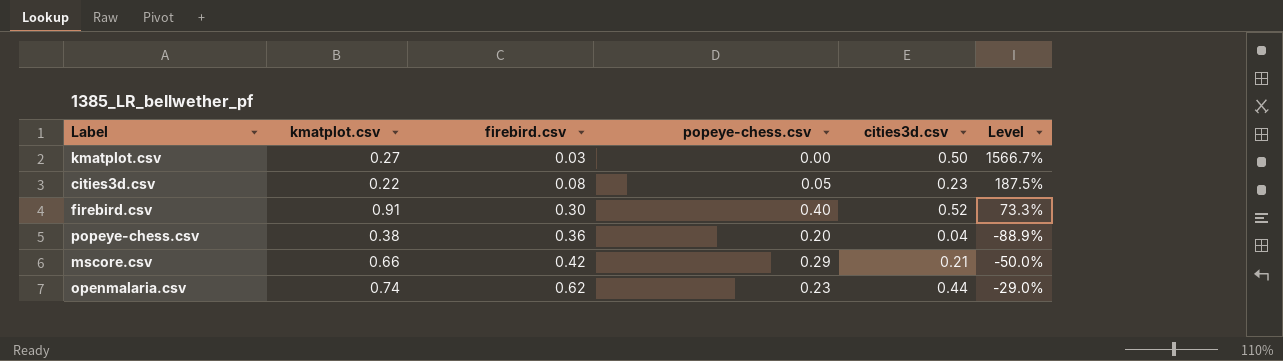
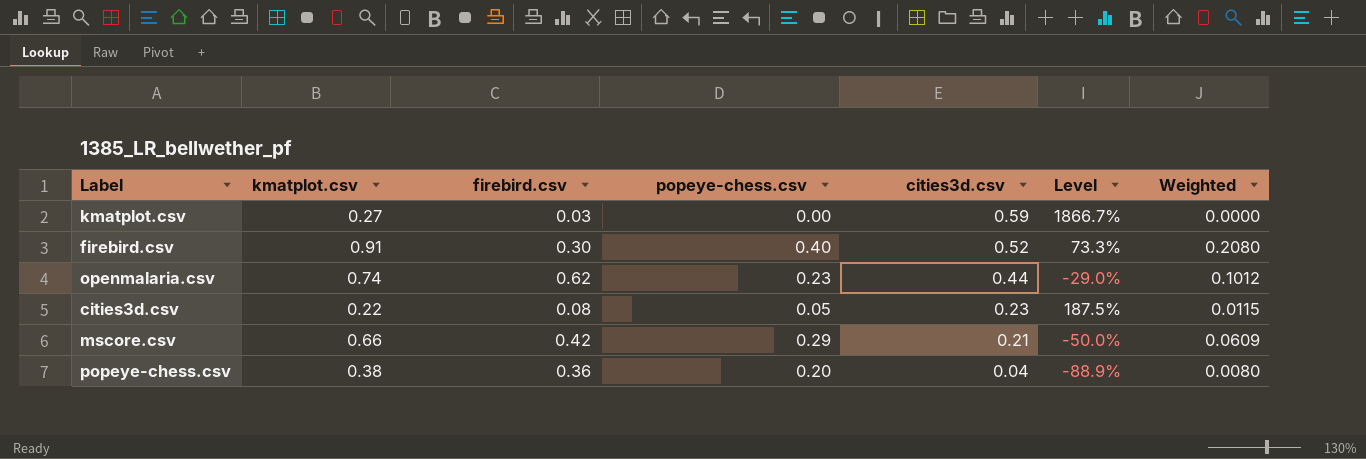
row order: firebird.csv ascending -> cities3d.csv descending
column Weighted | formula: none -> [popeye-chess.csv] * [cities3d.csv]
kmatplot.csv | cities3d.csv: 0.50 -> 0.59
kmatplot.csv | Level: 1566.7% -> 1866.7%

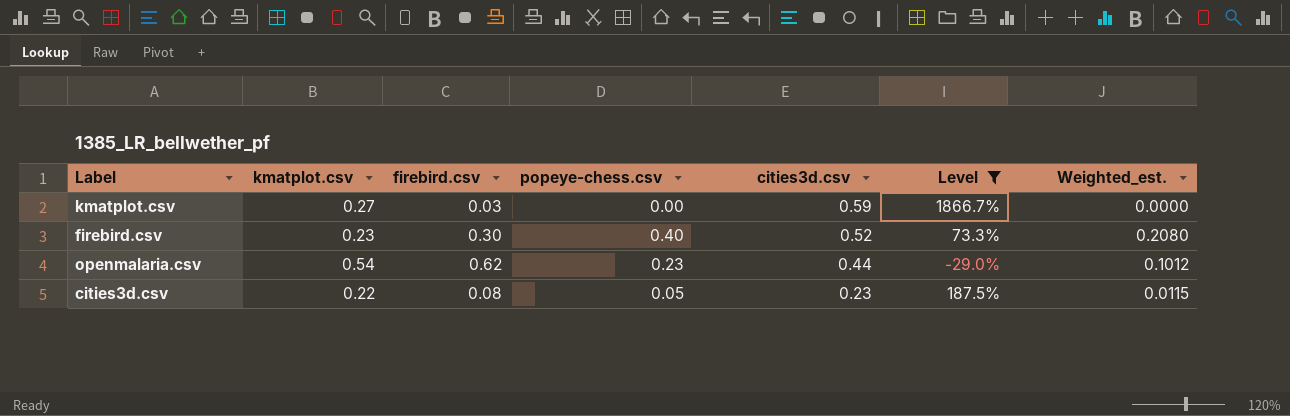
filter: none -> Level >= -29.0%
column name: Weighted -> Weighted_est.
firebird.csv | kmatplot.csv: 0.91 -> 0.23
openmalaria.csv | kmatplot.csv: 0.74 -> 0.54

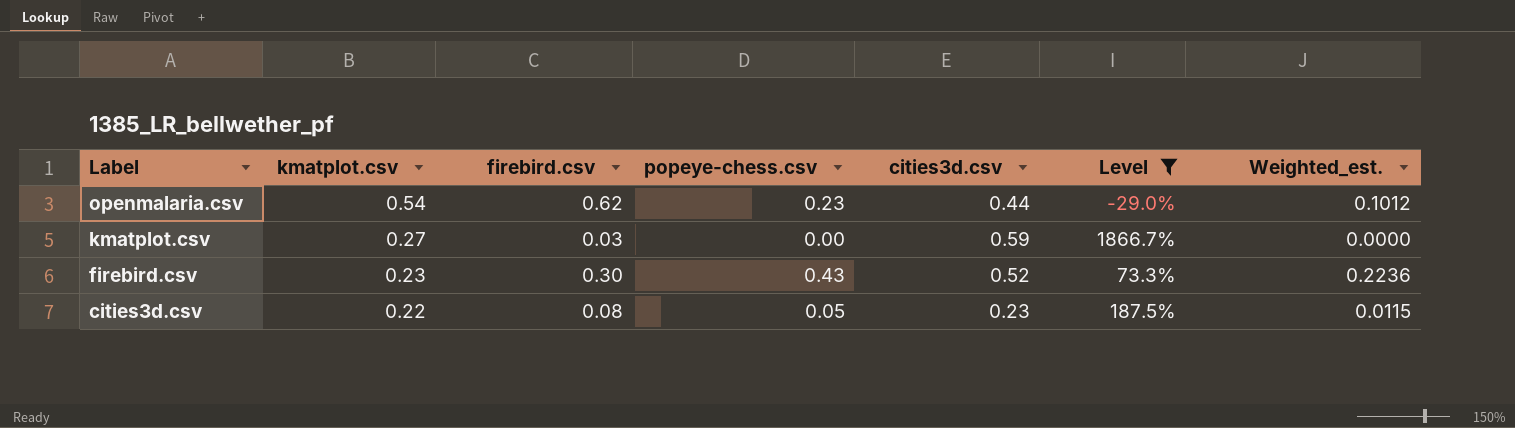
row order: cities3d.csv descending -> Label descending
firebird.csv | popeye-chess.csv: 0.40 -> 0.43
firebird.csv | Weighted_est.: 0.2080 -> 0.2236

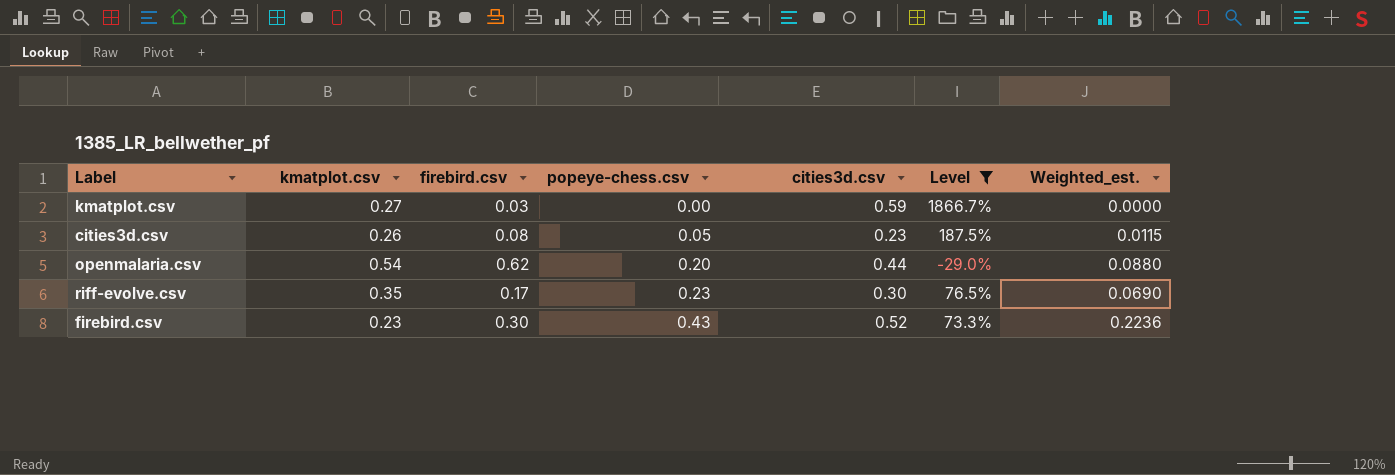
row order: Label descending -> popeye-chess.csv ascending
cities3d.csv | kmatplot.csv: 0.22 -> 0.26
openmalaria.csv | popeye-chess.csv: 0.23 -> 0.20
openmalaria.csv | Weighted_est.: 0.1012 -> 0.0880
row riff-evolve.csv: none -> 0.35 | 0.17 | 0.23 | 0.30 | 76.5% | 0.0690

